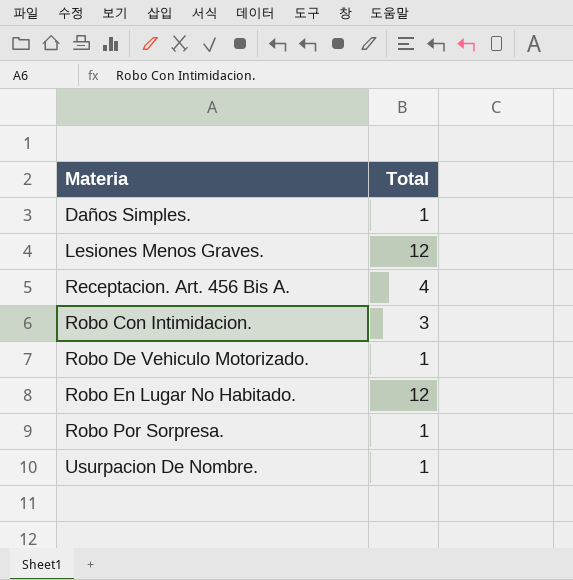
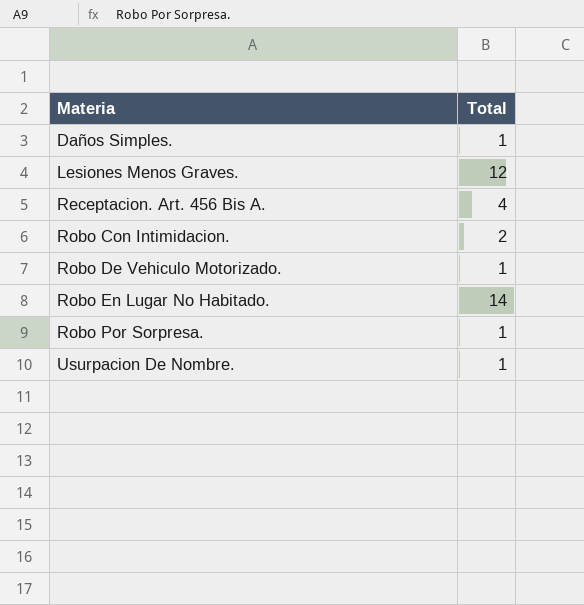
Robo Con Intimidacion. | Total: 3 -> 2
Robo En Lugar No Habitado. | Total: 12 -> 14

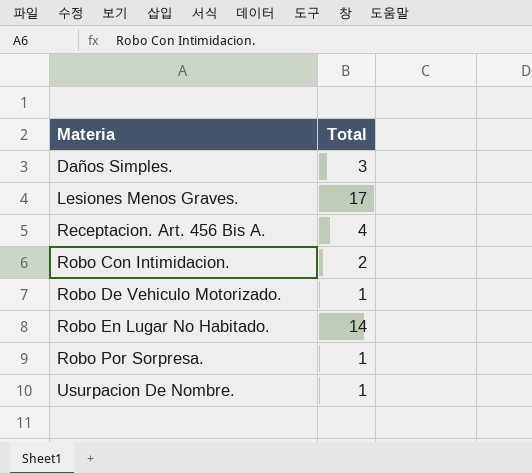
Daños Simples. | Total: 1 -> 3
Lesiones Menos Graves. | Total: 12 -> 17

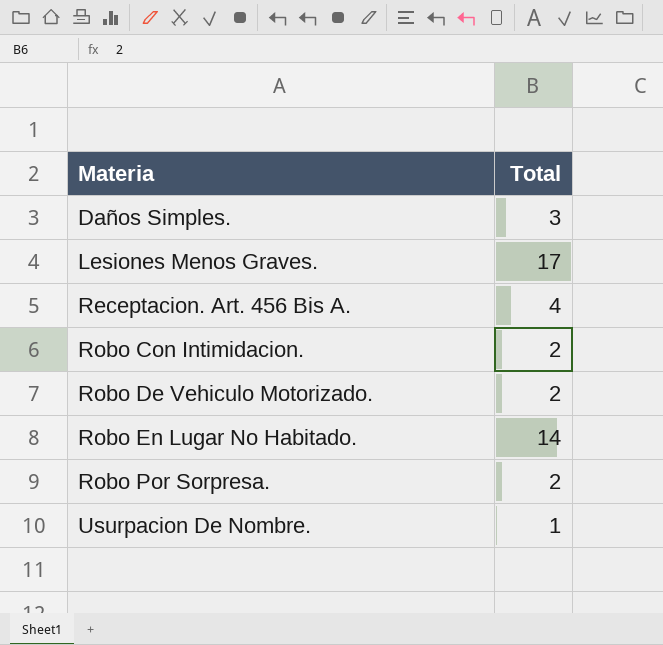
Robo De Vehiculo Motorizado. | Total: 1 -> 2
Robo Por Sorpresa. | Total: 1 -> 2

